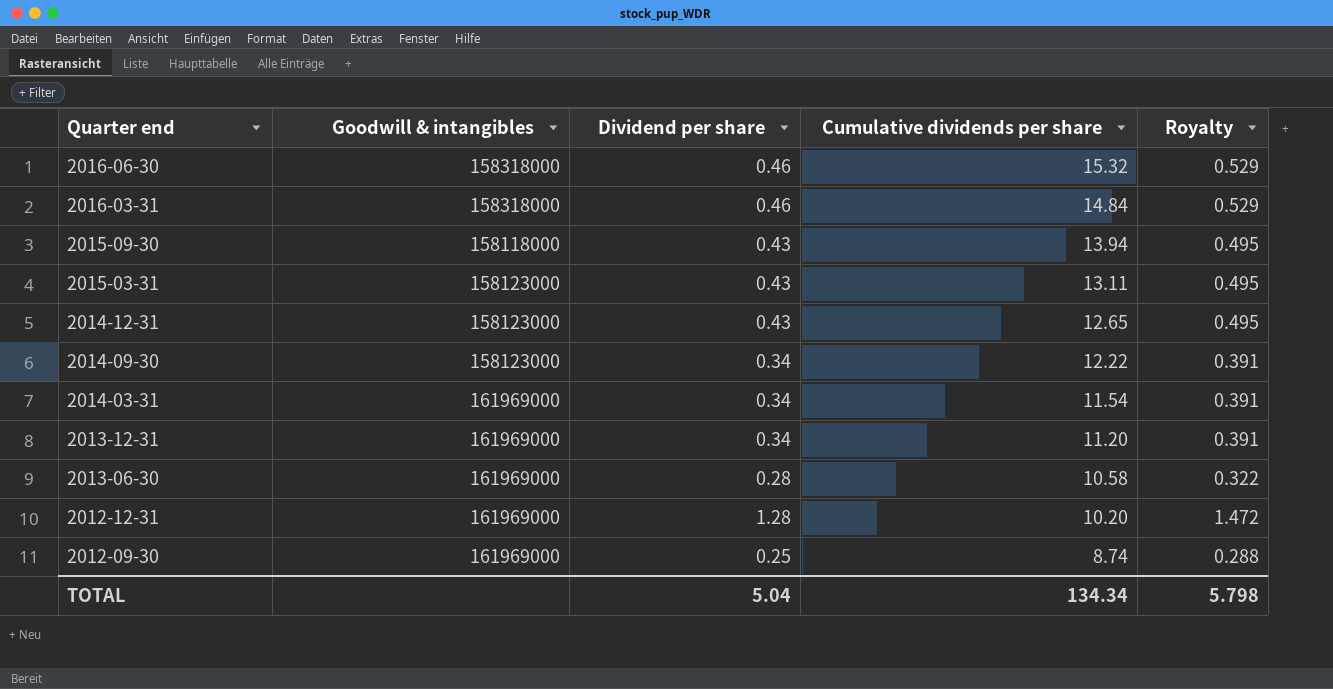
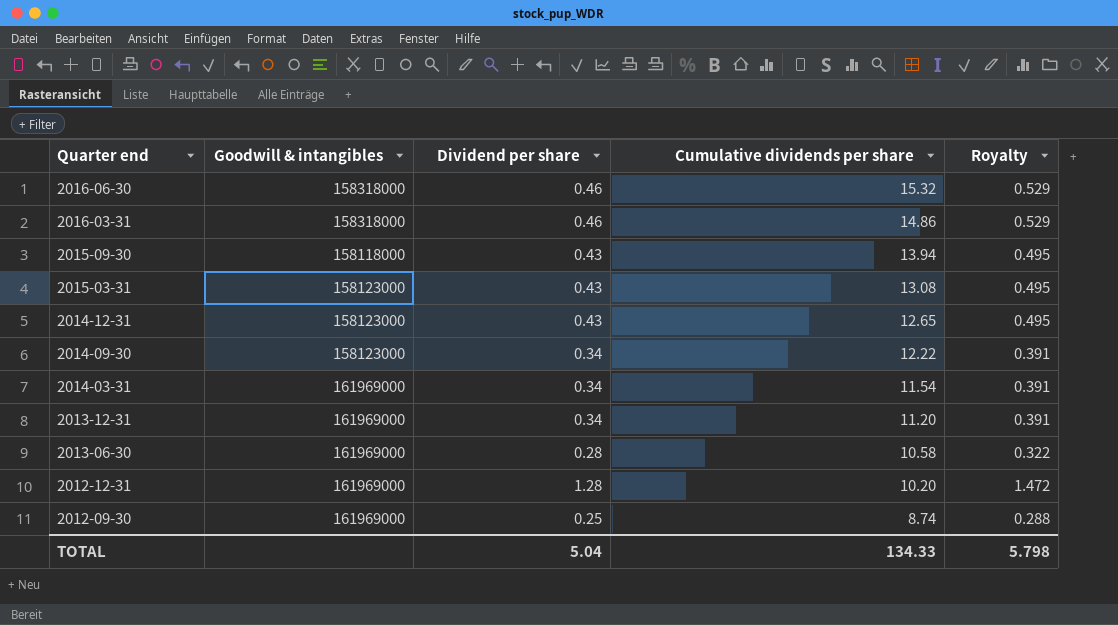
2016-03-31 | Cumulative dividends per share: 14.84 -> 14.86
2015-03-31 | Cumulative dividends per share: 13.11 -> 13.08
TOTAL | Cumulative dividends per share: 134.34 -> 134.33

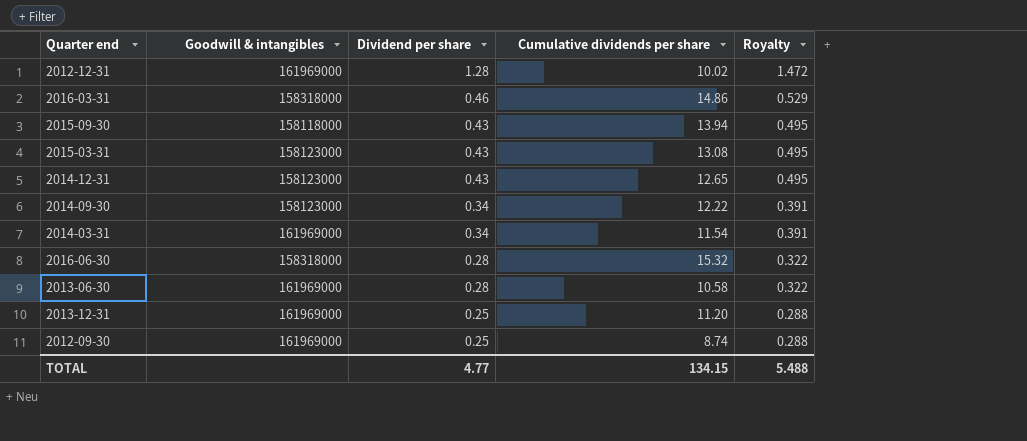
row order: Quarter end descending -> Dividend per share descending
2012-12-31 | Cumulative dividends per share: 10.20 -> 10.02
2016-06-30 | Dividend per share: 0.46 -> 0.28
2016-06-30 | Royalty: 0.529 -> 0.322
2013-12-31 | Dividend per share: 0.34 -> 0.25
2013-12-31 | Royalty: 0.391 -> 0.288
TOTAL | Dividend per share: 5.04 -> 4.77
TOTAL | Cumulative dividends per share: 134.33 -> 134.15
TOTAL | Royalty: 5.798 -> 5.488

